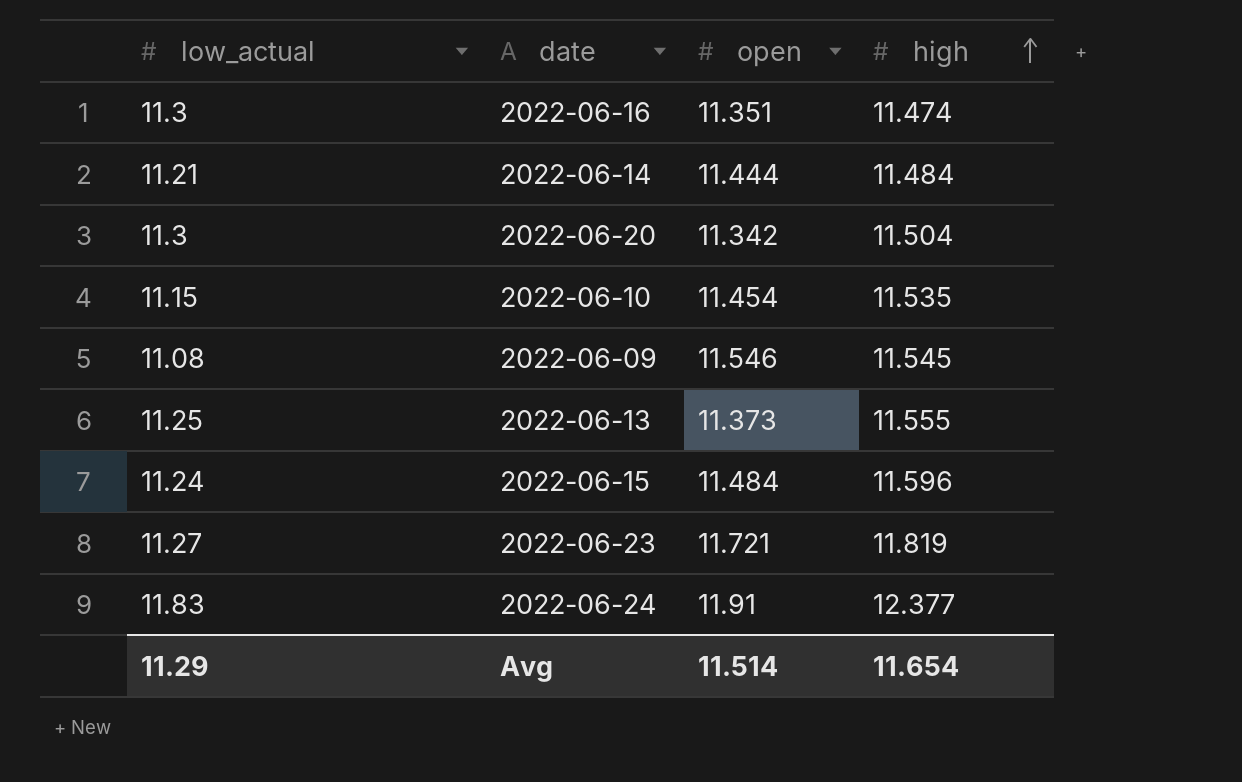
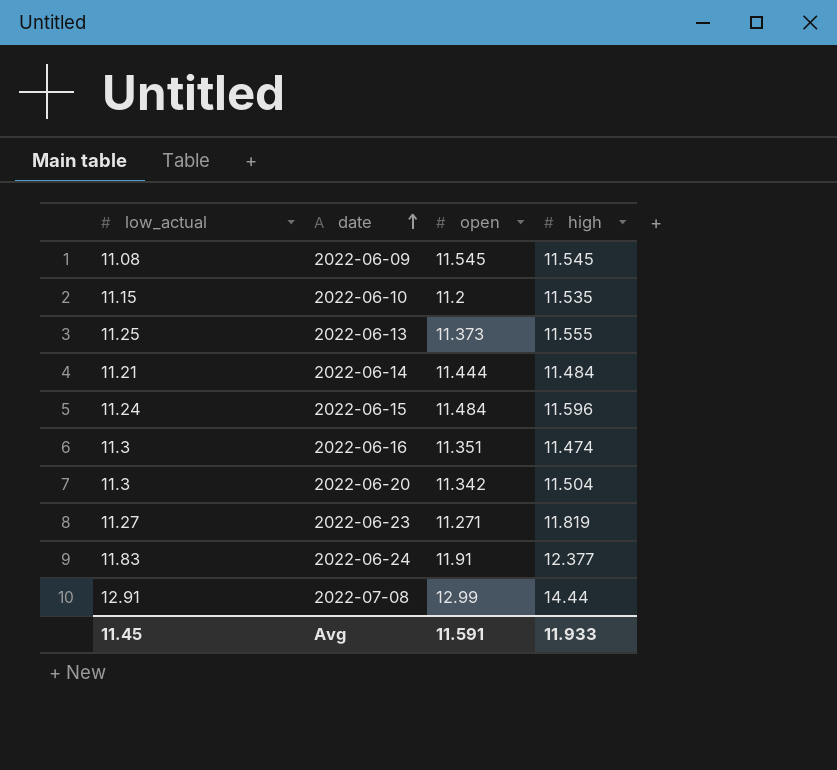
row order: high ascending -> date ascending
2022-06-09 | open: 11.546 -> 11.545
2022-06-10 | open: 11.454 -> 11.2
2022-06-23 | open: 11.721 -> 11.271
row 2022-07-08: none -> 12.91 | 12.99 | 14.44
Avg | low_actual: 11.29 -> 11.45
Avg | open: 11.514 -> 11.591
Avg | high: 11.654 -> 11.933

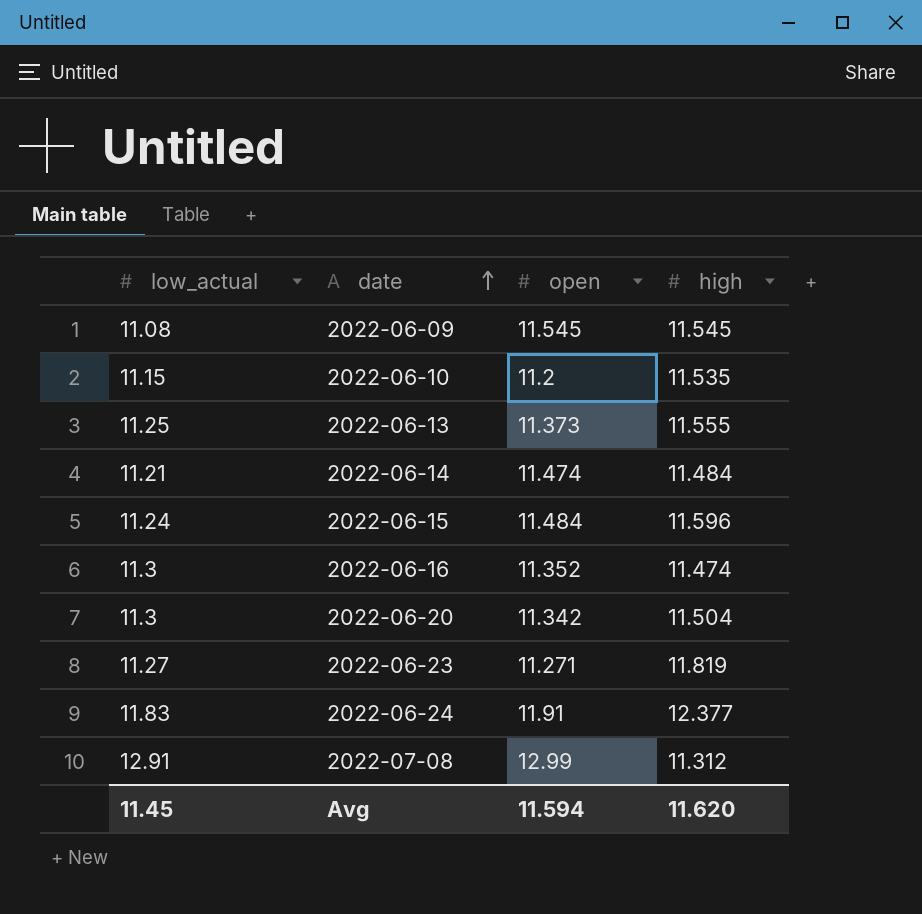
2022-06-14 | open: 11.444 -> 11.474
2022-06-16 | open: 11.351 -> 11.352
2022-07-08 | high: 14.44 -> 11.312
Avg | open: 11.591 -> 11.594
Avg | high: 11.933 -> 11.620

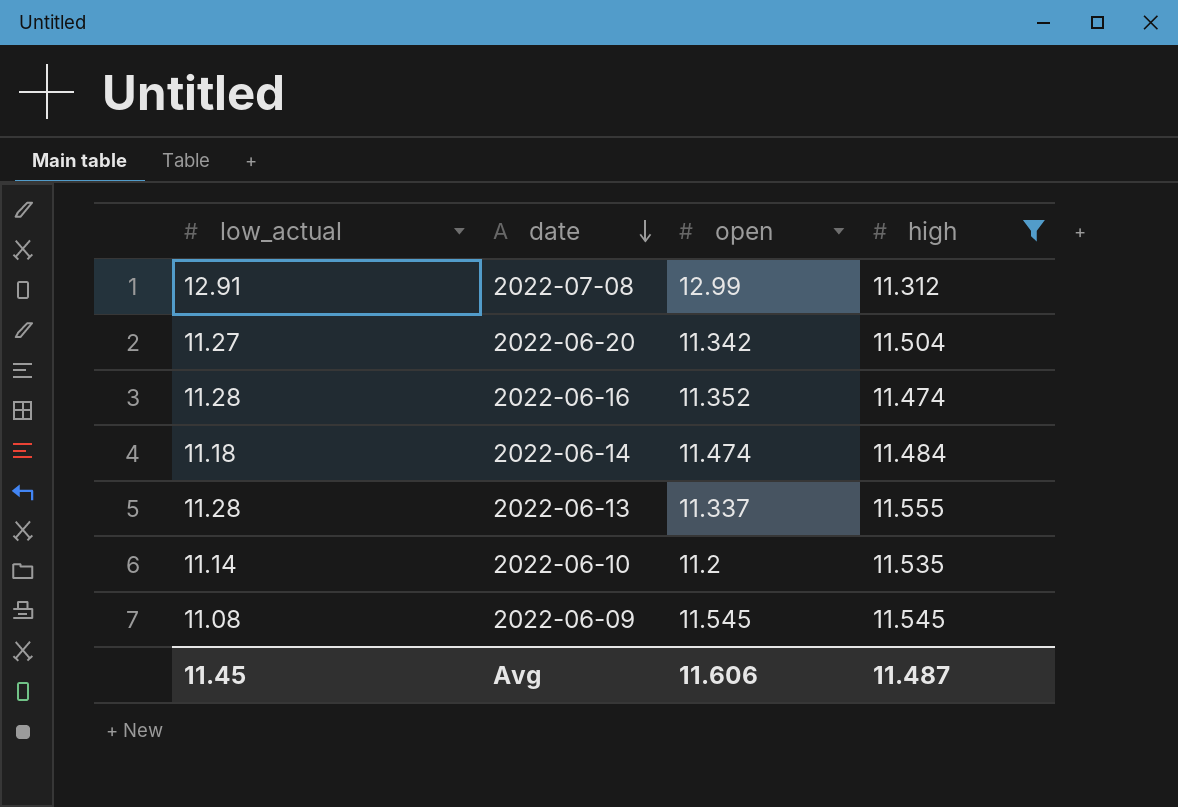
filter: none -> high <= 11.555
row order: date ascending -> date descending
2022-06-20 | low_actual: 11.3 -> 11.27
2022-06-16 | low_actual: 11.3 -> 11.28
2022-06-14 | low_actual: 11.21 -> 11.18
2022-06-13 | low_actual: 11.25 -> 11.28
2022-06-13 | open: 11.373 -> 11.337
2022-06-10 | low_actual: 11.15 -> 11.14
Avg | open: 11.594 -> 11.606
Avg | high: 11.620 -> 11.487

